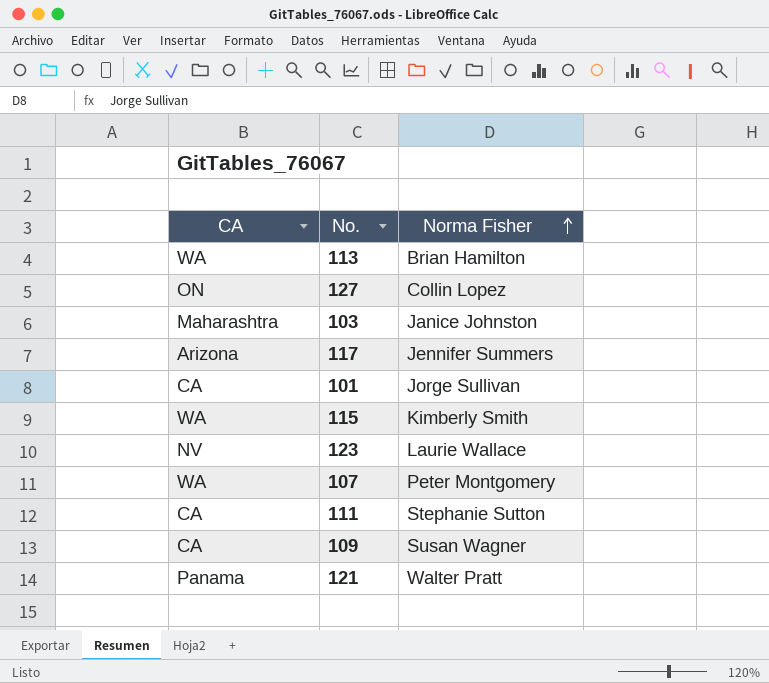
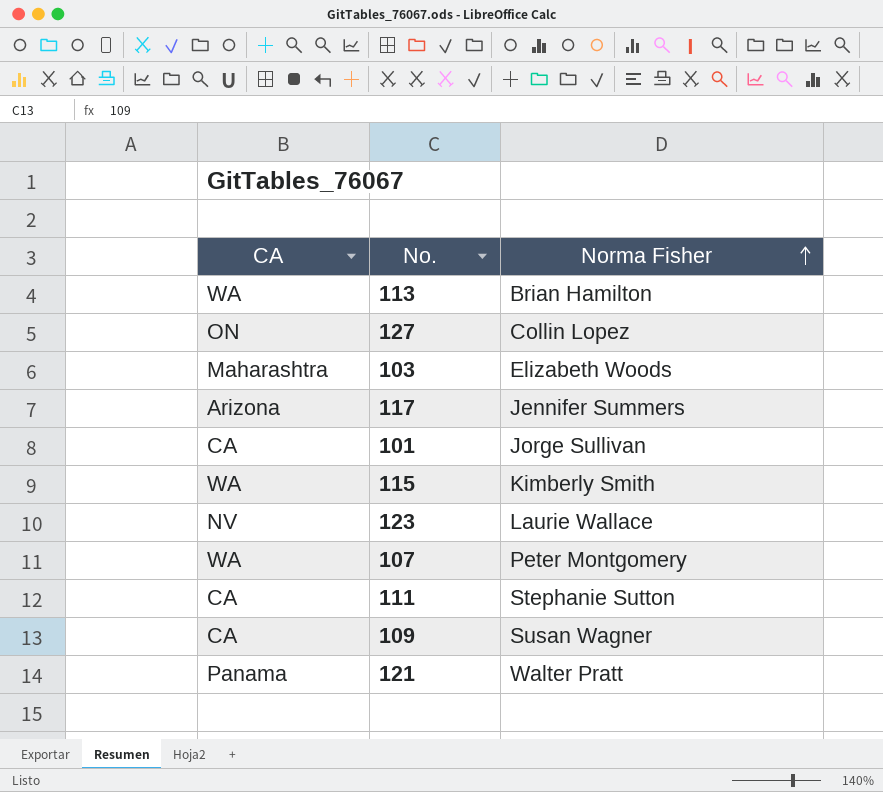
103 | Norma Fisher: Janice Johnston -> Elizabeth Woods

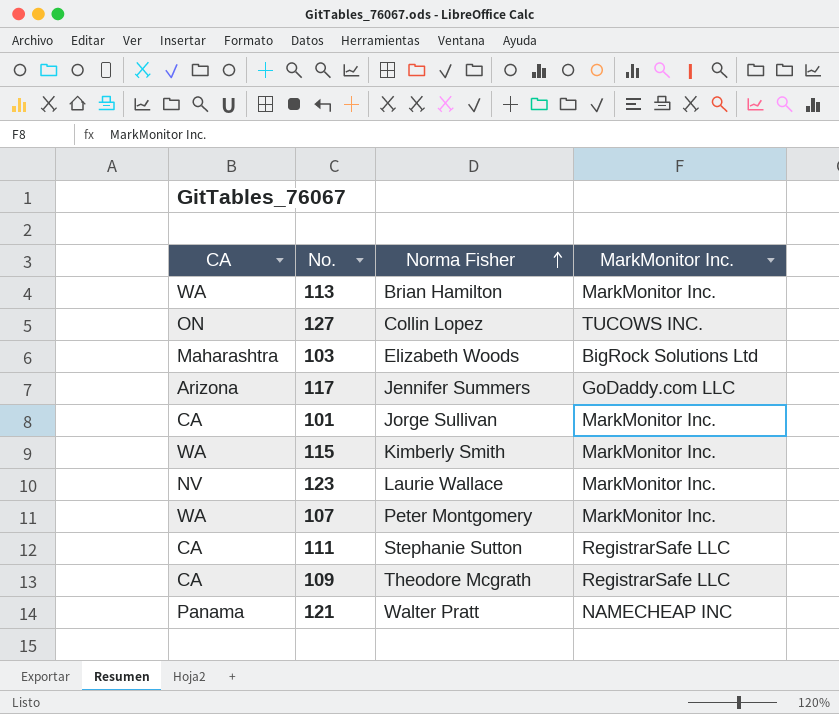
column MarkMonitor Inc. | position: none -> 4
109 | Norma Fisher: Susan Wagner -> Theodore Mcgrath

